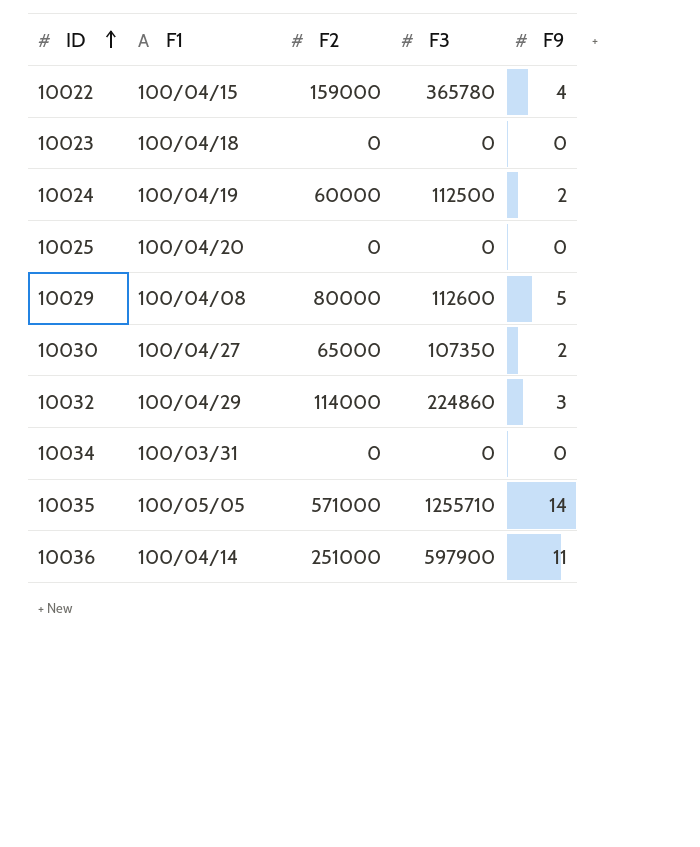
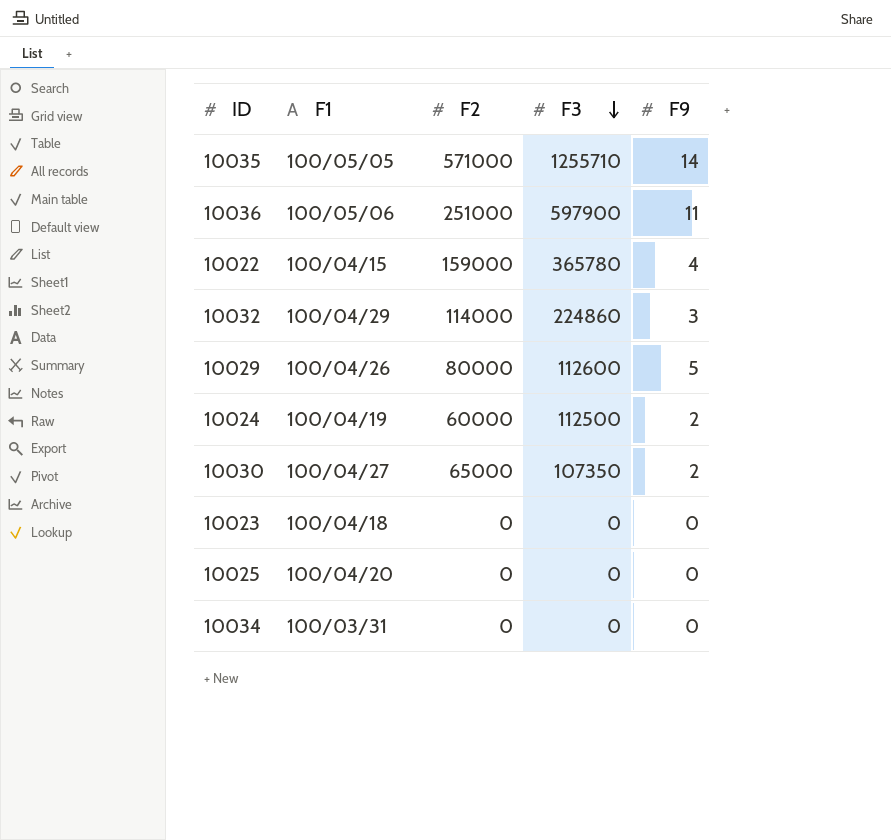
row order: ID ascending -> F3 descending
10036 | F1: 100/04/14 -> 100/05/06
10029 | F1: 100/04/08 -> 100/04/26

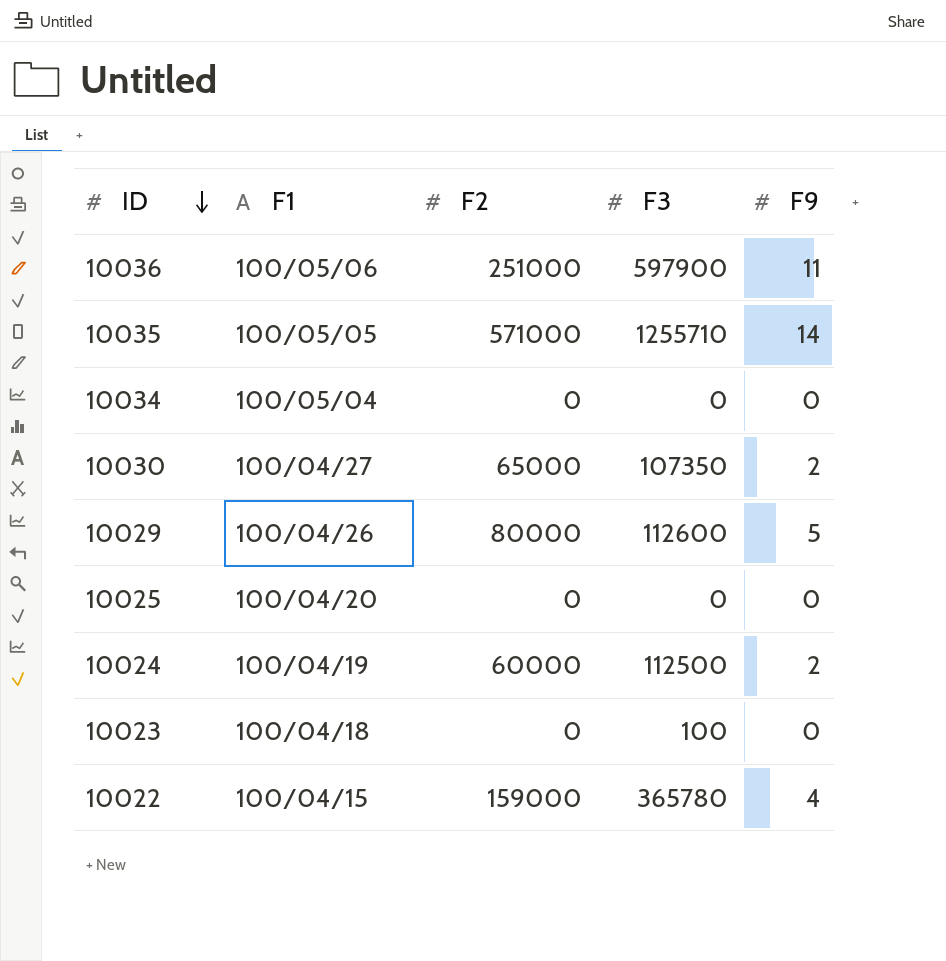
row order: F3 descending -> ID descending
row 10032: 100/04/29 | 114000 | 224860 | 3 -> none
10034 | F1: 100/03/31 -> 100/05/04
10023 | F3: 0 -> 100

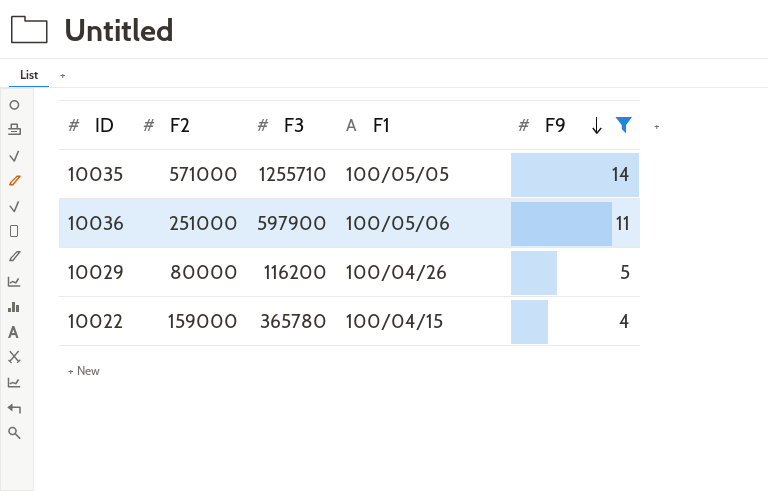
filter: none -> F9 >= 4
row order: ID descending -> F9 descending
column F1 | position: 2 -> 4
10029 | F3: 112600 -> 116200

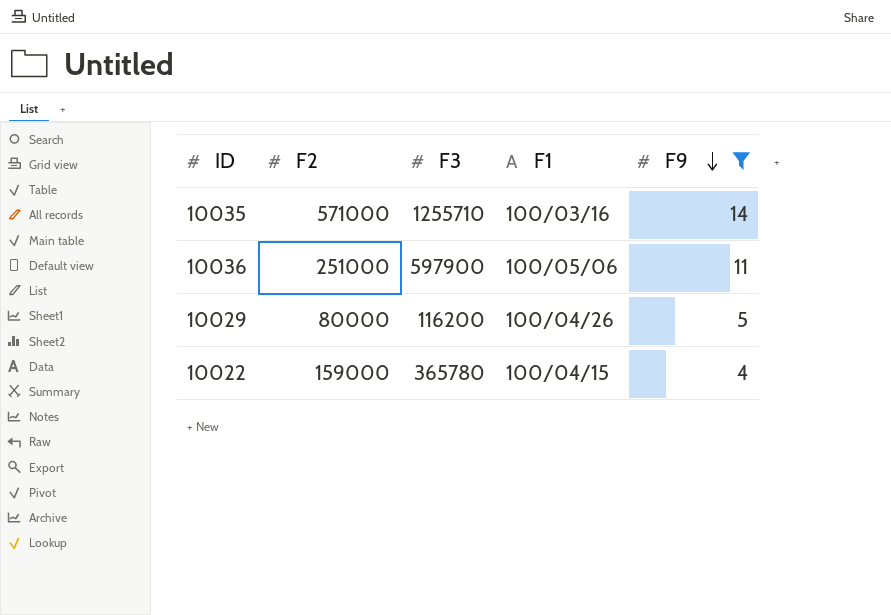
10035 | F1: 100/05/05 -> 100/03/16

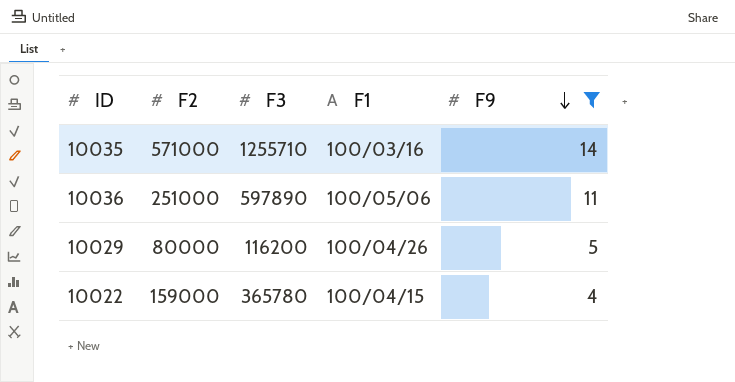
10036 | F3: 597900 -> 597890

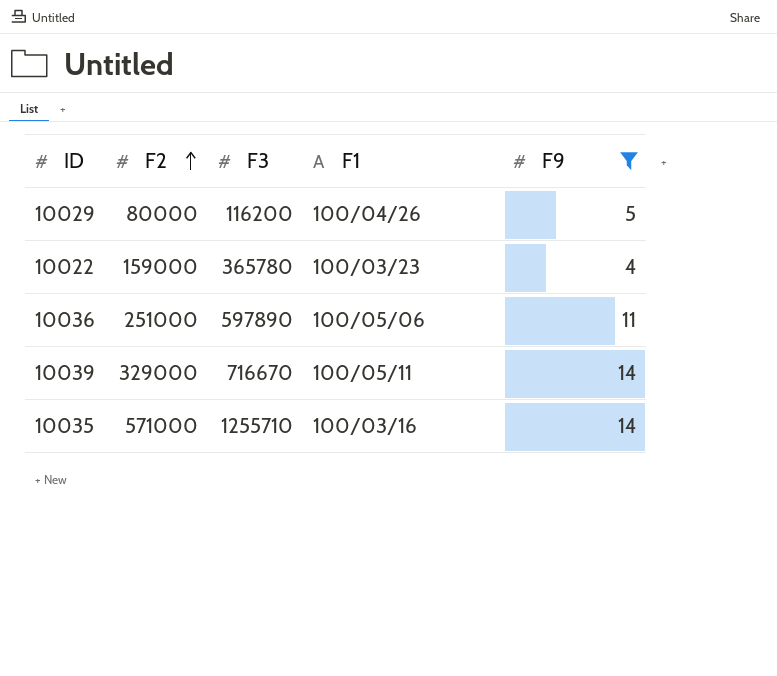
row order: F9 descending -> F2 ascending
10022 | F1: 100/04/15 -> 100/03/23
row 10039: none -> 329000 | 716670 | 100/05/11 | 14

